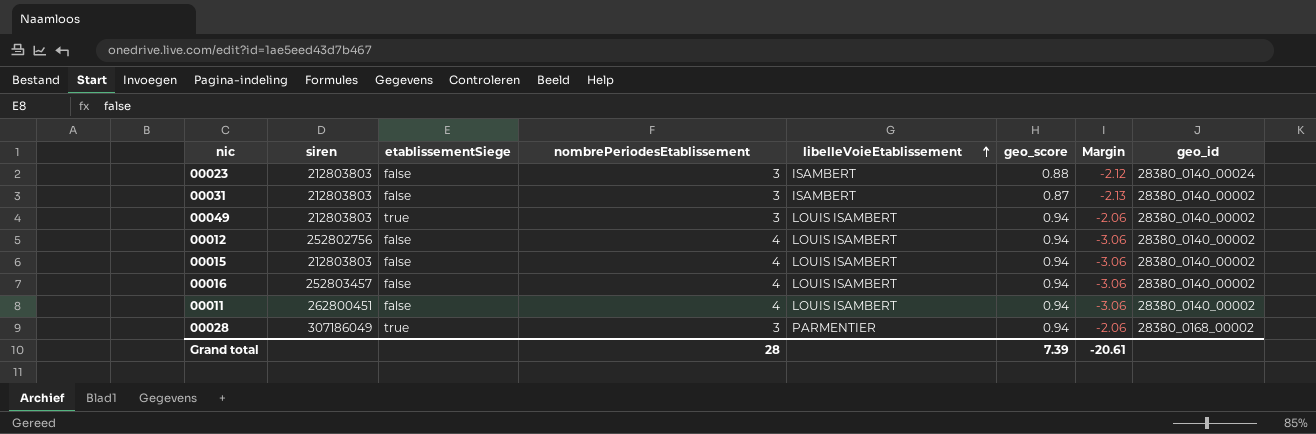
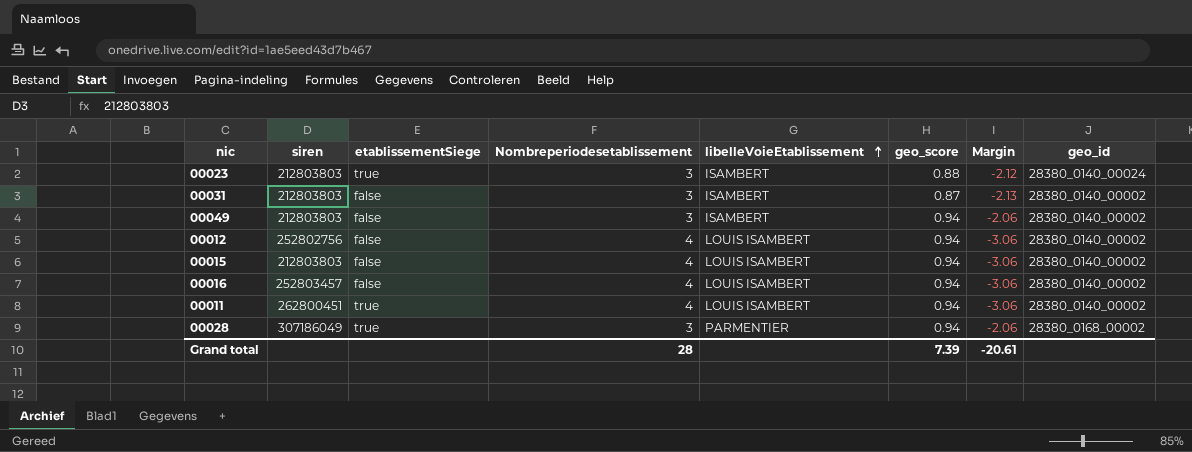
column name: nombrePeriodesEtablissement -> Nombreperiodesetablissement
00023 | etablissementSiege: false -> true
00049 | etablissementSiege: true -> false
00049 | libelleVoieEtablissement: LOUIS ISAMBERT -> ISAMBERT
00011 | etablissementSiege: false -> true

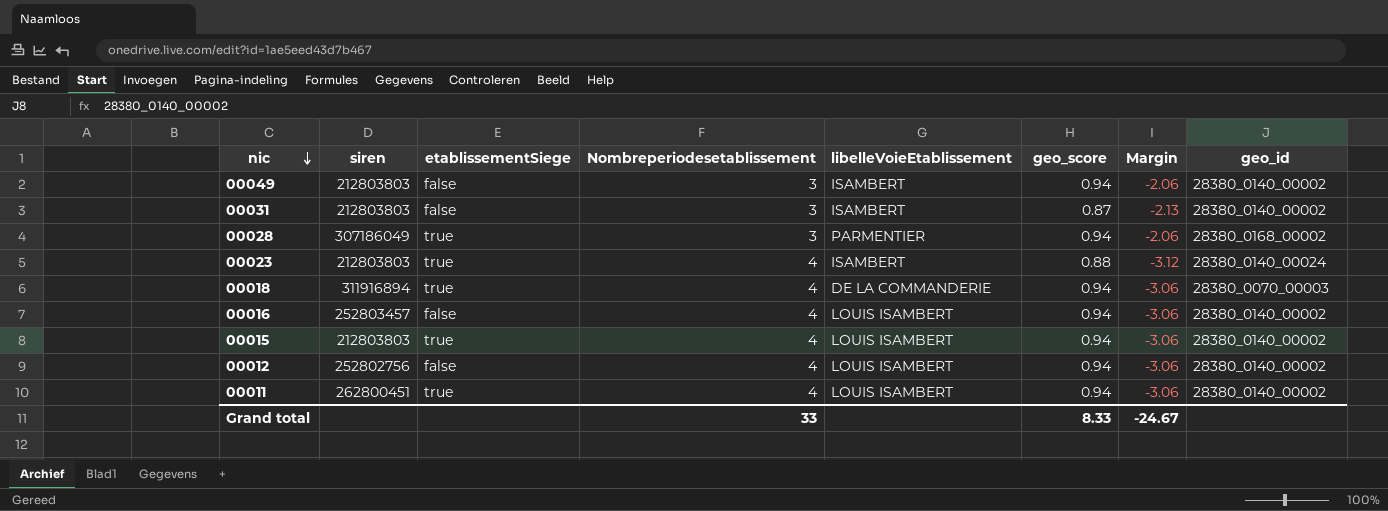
row order: libelleVoieEtablissement ascending -> nic descending
00023 | Nombreperiodesetablissement: 3 -> 4
00023 | Margin: -2.12 -> -3.12
row 00018: none -> 311916894 | true | 4 | DE LA COMMANDERIE | 0.94 | -3.06 | 28380_0070_00003
00015 | etablissementSiege: false -> true
Grand total | Nombreperiodesetablissement: 28 -> 33
Grand total | geo_score: 7.39 -> 8.33
Grand total | Margin: -20.61 -> -24.67

